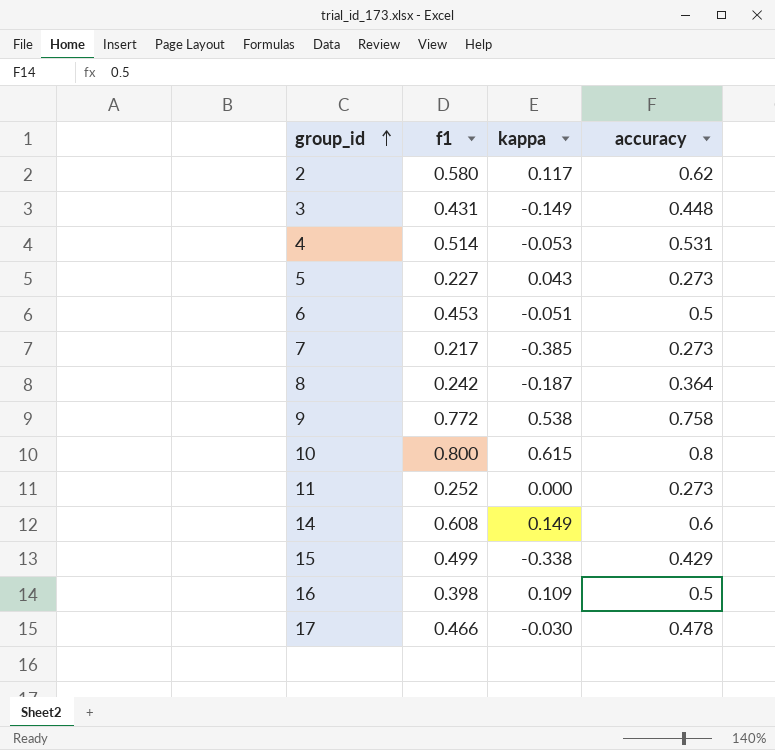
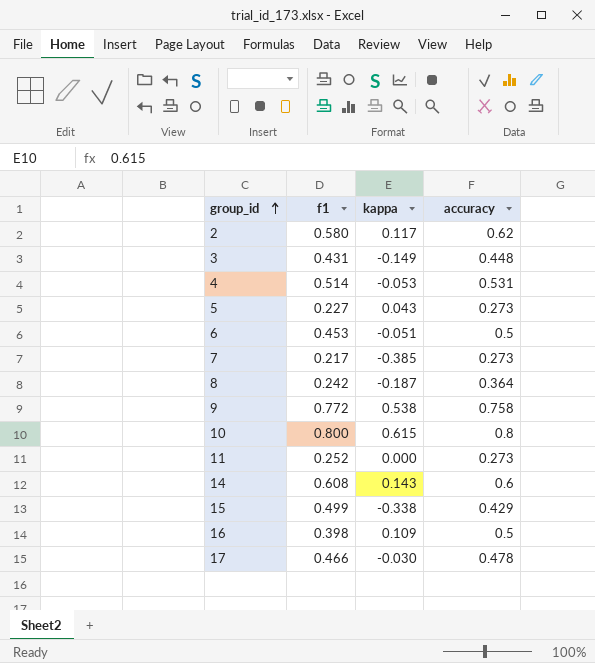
14 | kappa: 0.149 -> 0.143

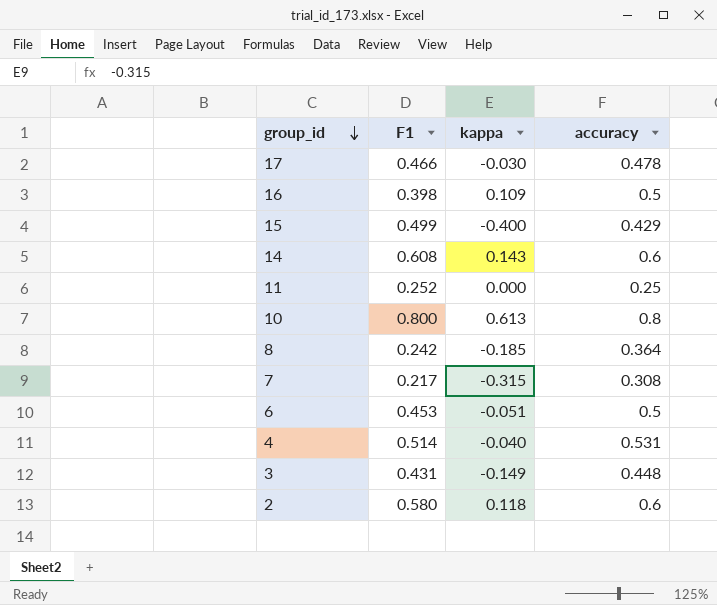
row order: group_id ascending -> group_id descending
column name: f1 -> F1
row 5: 0.227 | 0.043 | 0.273 -> none
row 9: 0.772 | 0.538 | 0.758 -> none
15 | kappa: -0.338 -> -0.400
11 | accuracy: 0.273 -> 0.25
10 | kappa: 0.615 -> 0.613
8 | kappa: -0.187 -> -0.185
7 | kappa: -0.385 -> -0.315
7 | accuracy: 0.273 -> 0.308
4 | kappa: -0.053 -> -0.040
2 | kappa: 0.117 -> 0.118
2 | accuracy: 0.62 -> 0.6

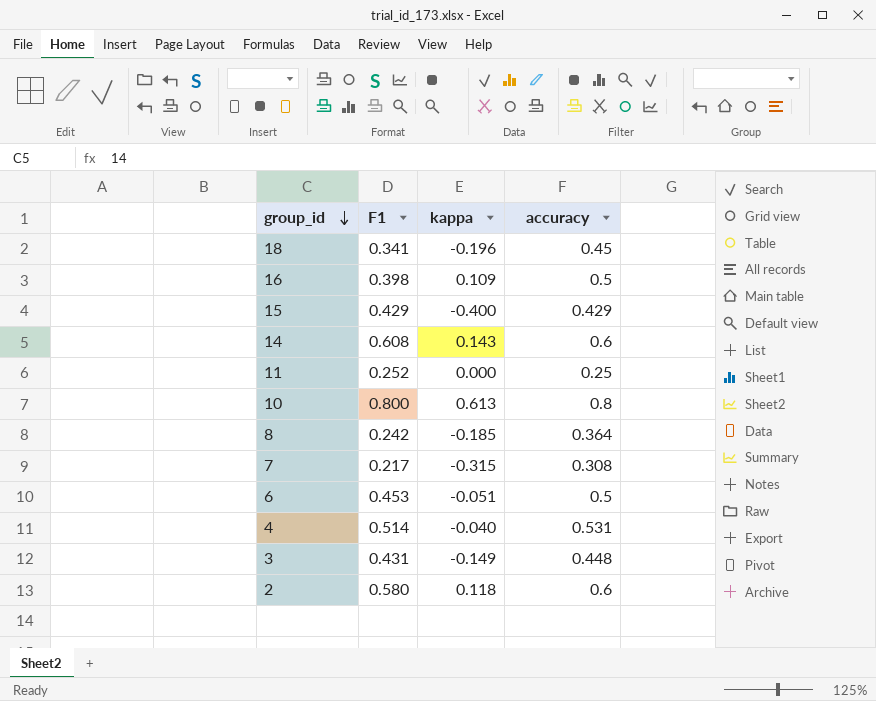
row 17: 0.466 | -0.030 | 0.478 -> none
row 18: none -> 0.341 | -0.196 | 0.45
15 | F1: 0.499 -> 0.429

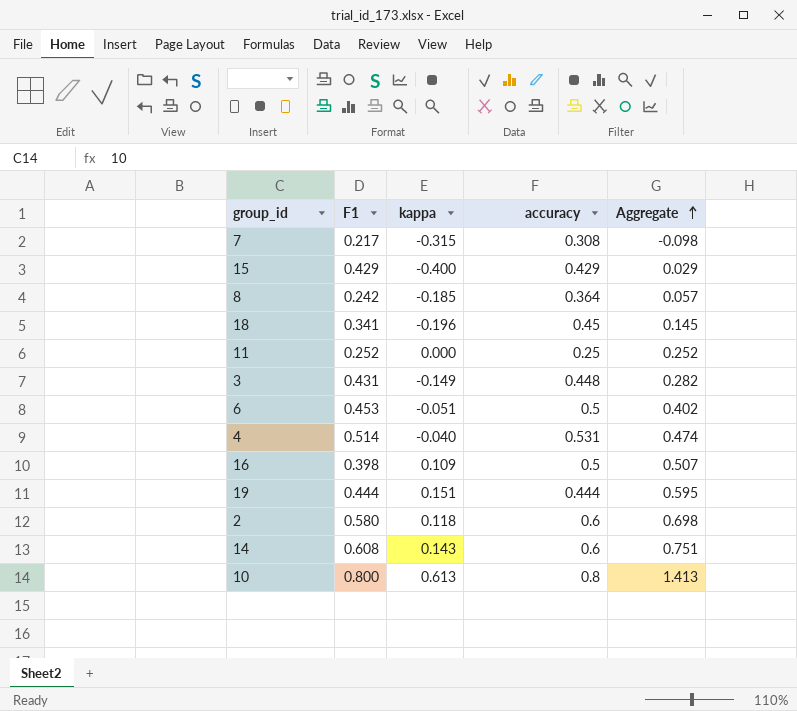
row order: group_id descending -> Aggregate ascending
column Aggregate | formula: none -> [F1] + [kappa]
row 19: none -> 0.444 | 0.151 | 0.444 | 0.595

